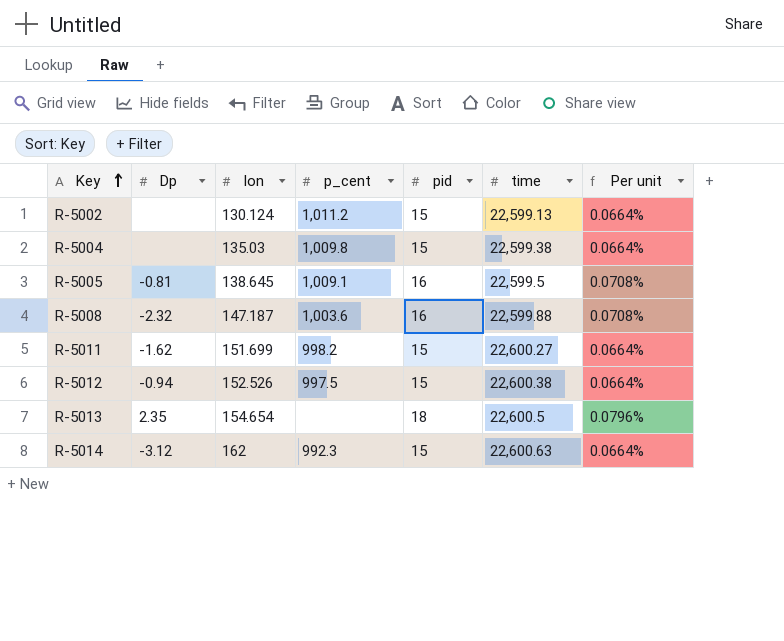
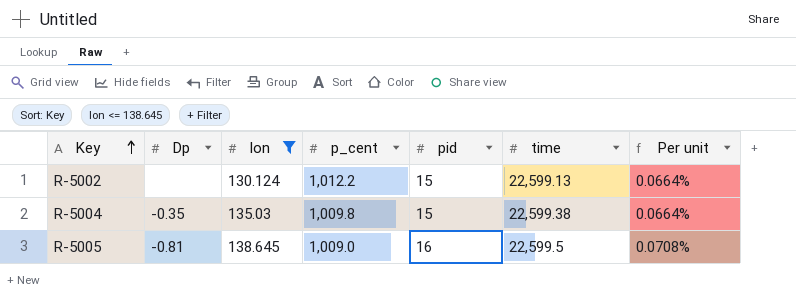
filter: none -> lon <= 138.645
R-5002 | p_cent: 1,011.2 -> 1,012.2
R-5004 | Dp: none -> -0.35
R-5005 | p_cent: 1,009.1 -> 1,009.0

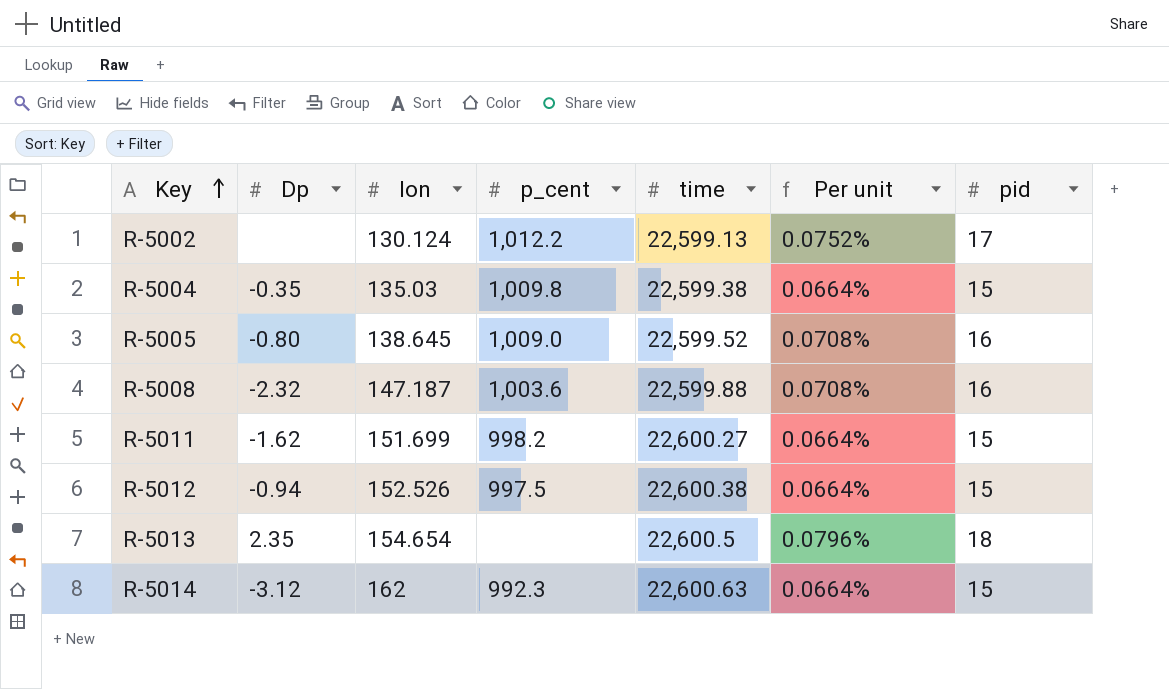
filter: lon <= 138.645 -> none
column pid | position: 5 -> 7
R-5002 | Per unit: 0.0664% -> 0.0752%
R-5002 | pid: 15 -> 17
R-5005 | Dp: -0.81 -> -0.80
R-5005 | time: 22,599.5 -> 22,599.52

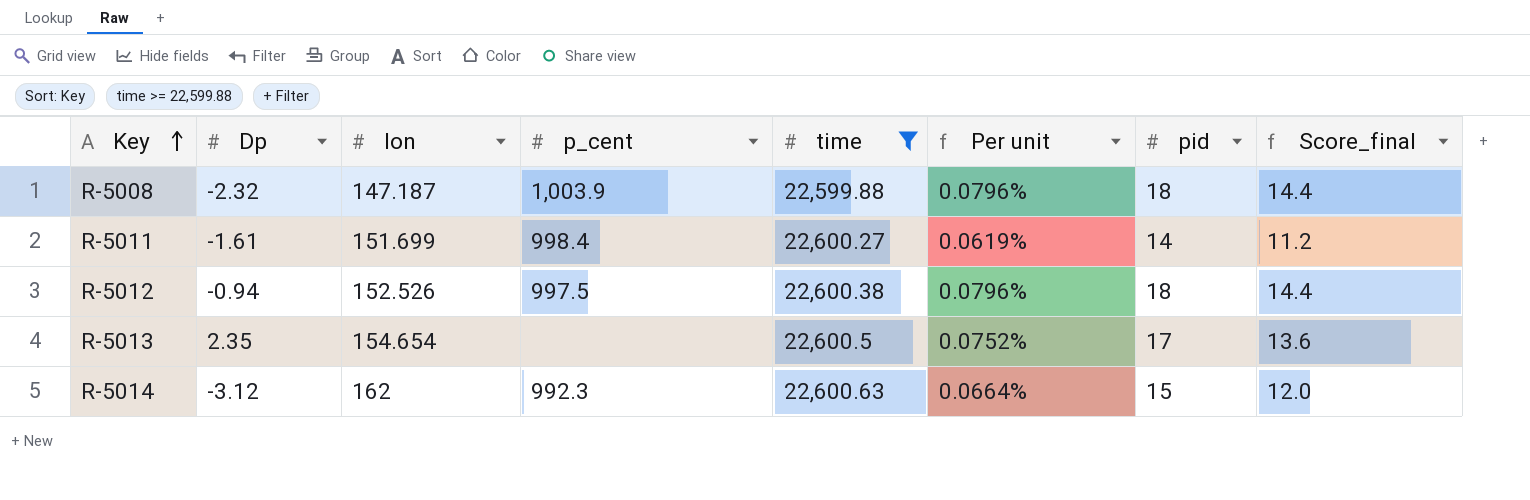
filter: none -> time >= 22,599.88
column Score_final | formula: none -> [pid] * 0.8
R-5008 | p_cent: 1,003.6 -> 1,003.9
R-5008 | Per unit: 0.0708% -> 0.0796%
R-5008 | pid: 16 -> 18
R-5011 | Dp: -1.62 -> -1.61
R-5011 | p_cent: 998.2 -> 998.4
R-5011 | Per unit: 0.0664% -> 0.0619%
R-5011 | pid: 15 -> 14
R-5012 | Per unit: 0.0664% -> 0.0796%
R-5012 | pid: 15 -> 18
R-5013 | Per unit: 0.0796% -> 0.0752%
R-5013 | pid: 18 -> 17

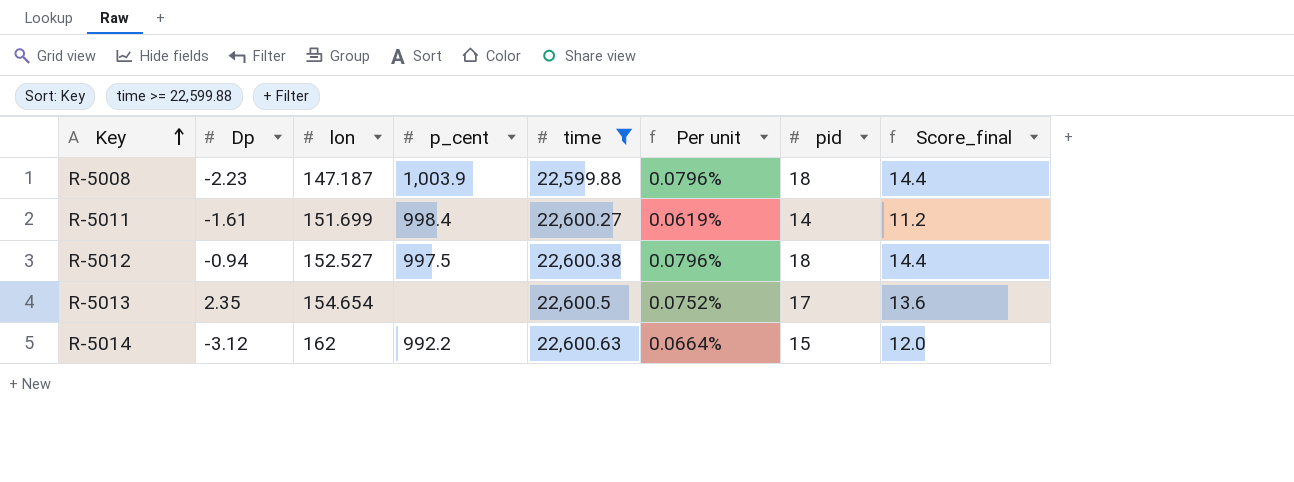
R-5008 | Dp: -2.32 -> -2.23
R-5012 | lon: 152.526 -> 152.527
R-5014 | p_cent: 992.3 -> 992.2

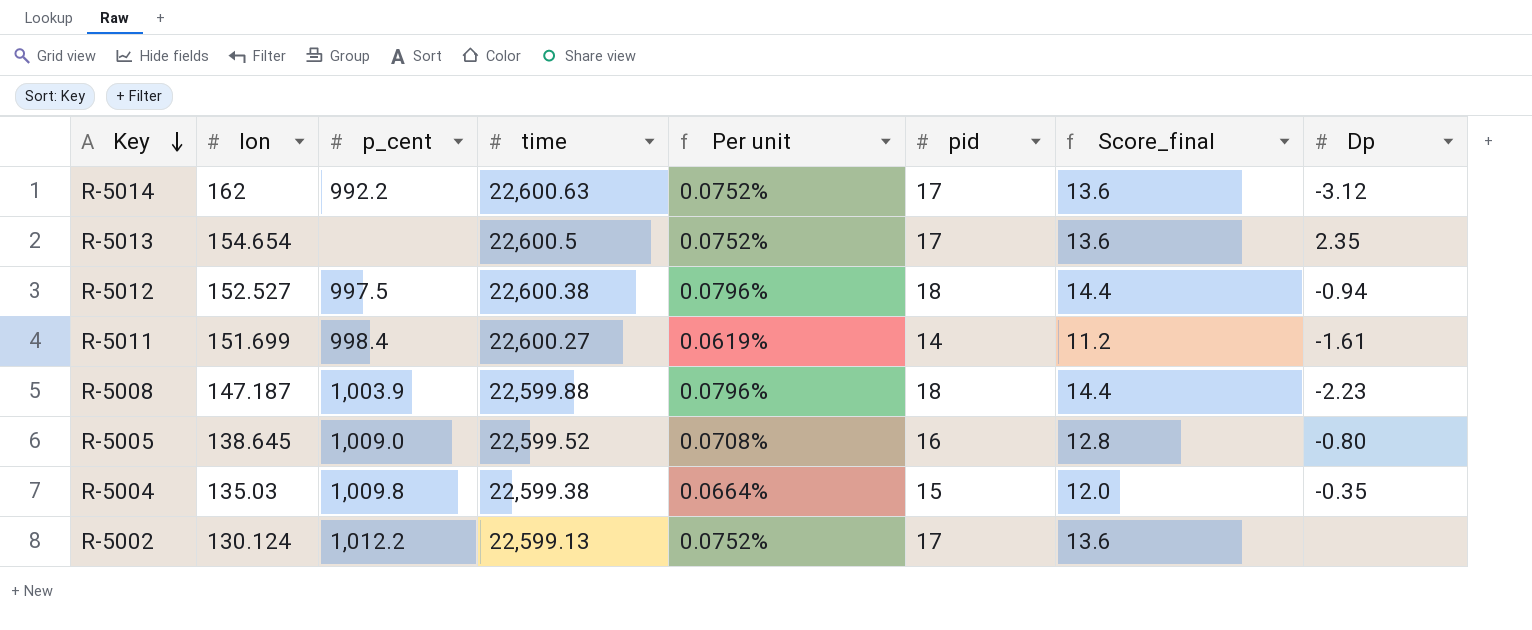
filter: time >= 22,599.88 -> none
row order: Key ascending -> Key descending
column Dp | position: 2 -> 8
R-5014 | Per unit: 0.0664% -> 0.0752%
R-5014 | pid: 15 -> 17
R-5014 | Score_final: 12.0 -> 13.6

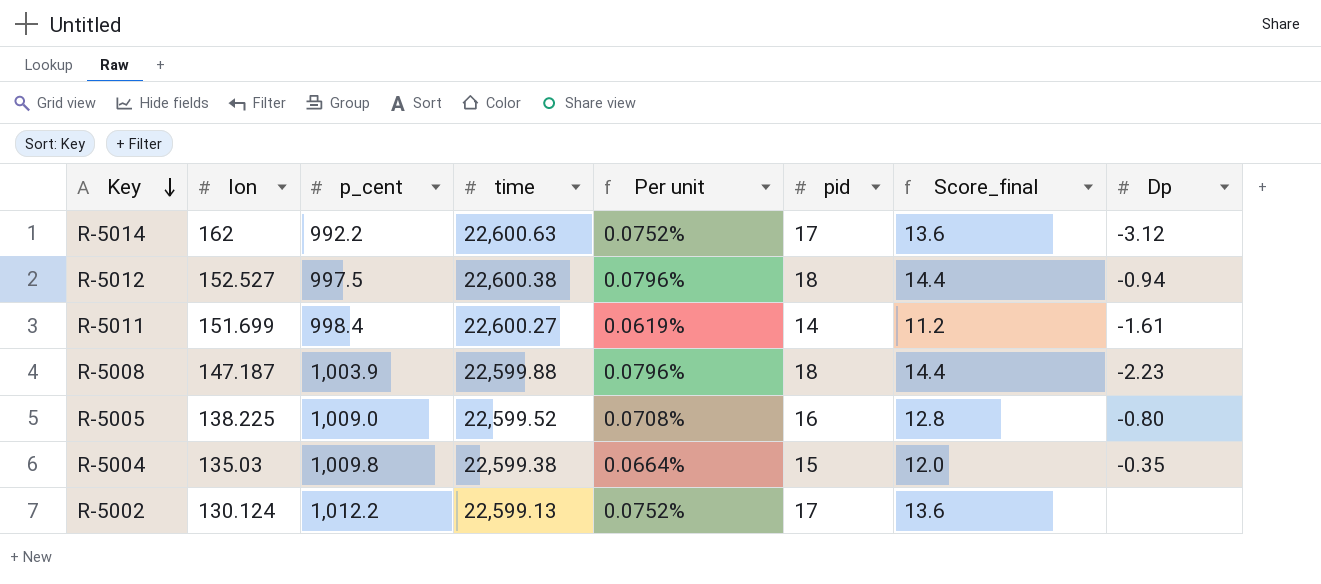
row R-5013: 154.654 | none | 22,600.5 | 0.0752% | 17 | 13.6 | 2.35 -> none
R-5005 | lon: 138.645 -> 138.225

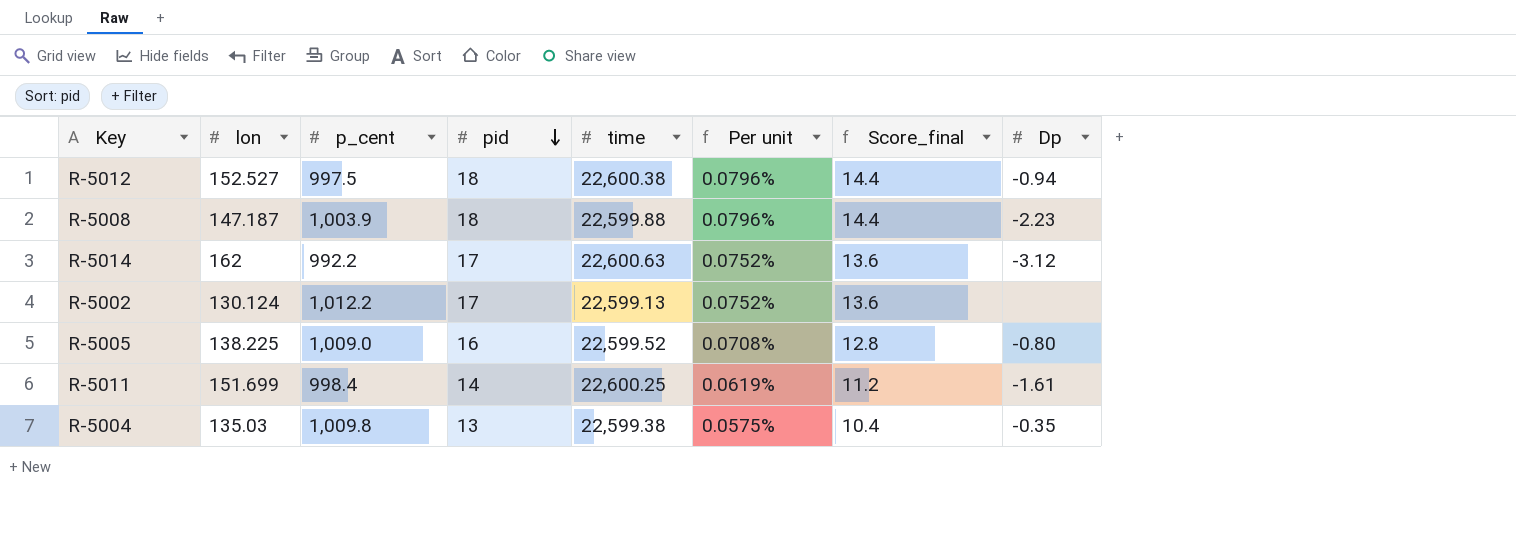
row order: Key descending -> pid descending
column pid | position: 6 -> 4
R-5011 | time: 22,600.27 -> 22,600.25
R-5004 | pid: 15 -> 13
R-5004 | Per unit: 0.0664% -> 0.0575%
R-5004 | Score_final: 12.0 -> 10.4

